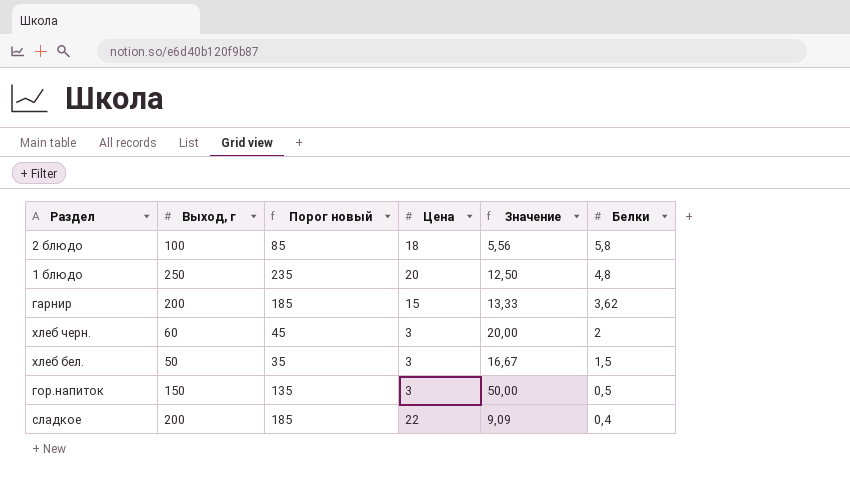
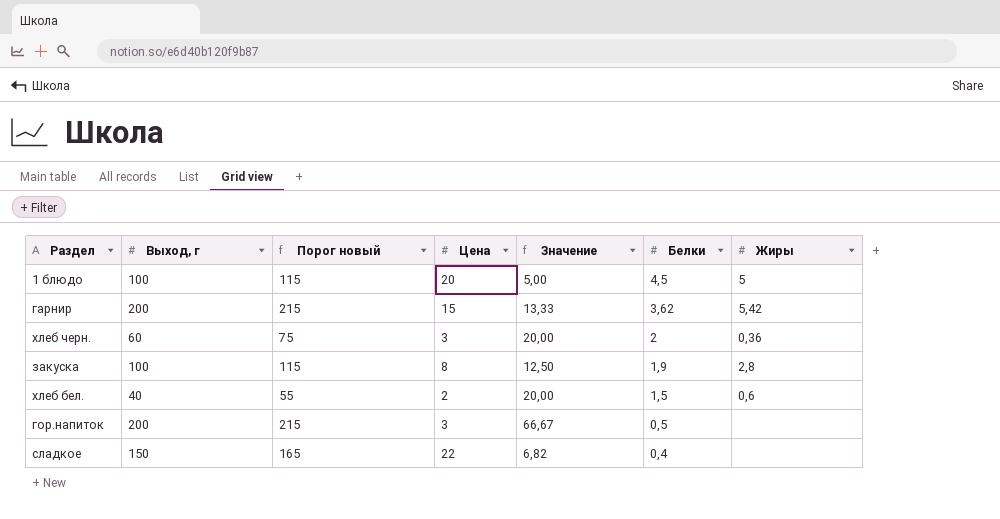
column Порог новый | formula: [Выход, г] - 15 -> [Выход, г] + 15
column Жиры | position: none -> 7
row 2 блюдо: 100 | 85 | 18 | 5,56 | 5,8 -> none
1 блюдо | Выход, г: 250 -> 100
1 блюдо | Значение: 12,50 -> 5,00
1 блюдо | Белки: 4,8 -> 4,5
row закуска: none -> 100 | 115 | 8 | 12,50 | 1,9 | 2,8
хлеб бел. | Выход, г: 50 -> 40
хлеб бел. | Цена: 3 -> 2
хлеб бел. | Значение: 16,67 -> 20,00
гор.напиток | Выход, г: 150 -> 200
гор.напиток | Значение: 50,00 -> 66,67
сладкое | Выход, г: 200 -> 150
сладкое | Значение: 9,09 -> 6,82

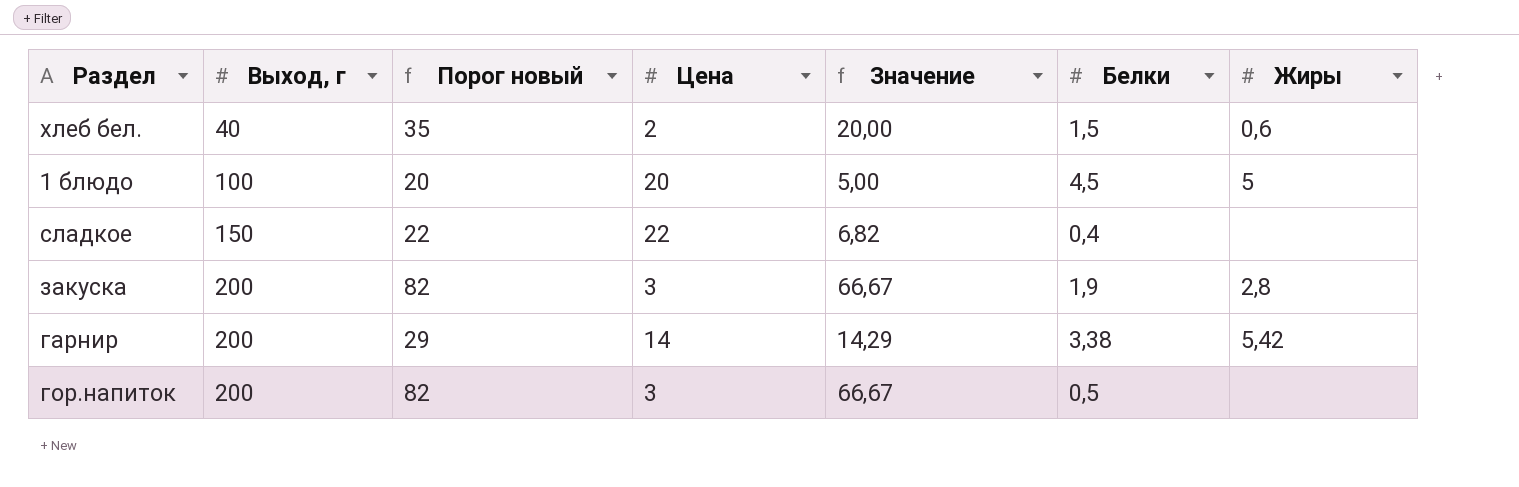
row order: Белки descending -> Выход, г ascending
column Порог новый | formula: [Выход, г] + 15 -> [Значение] + 15
row хлеб черн.: 60 | 75 | 3 | 20,00 | 2 | 0,36 -> none
закуска | Выход, г: 100 -> 200
закуска | Цена: 8 -> 3
закуска | Значение: 12,50 -> 66,67
гарнир | Цена: 15 -> 14
гарнир | Значение: 13,33 -> 14,29
гарнир | Белки: 3,62 -> 3,38

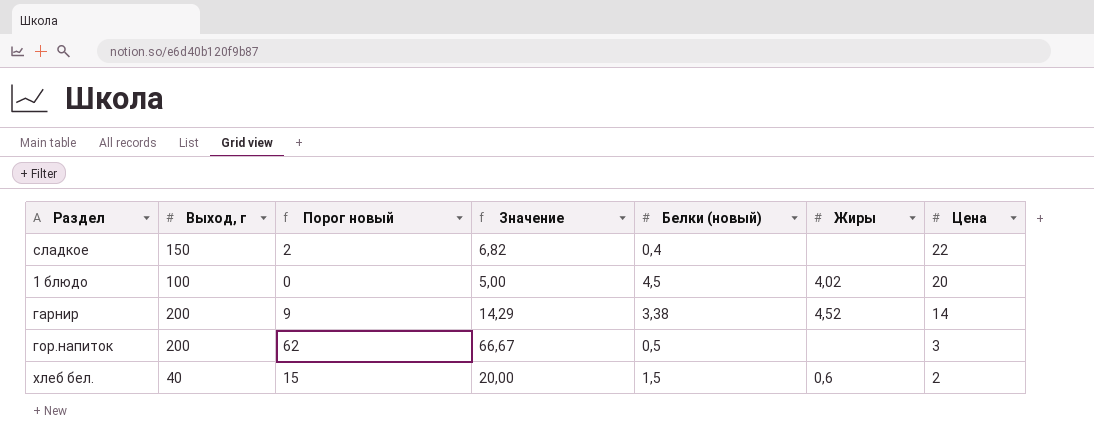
row order: Выход, г ascending -> Цена descending
column Порог новый | formula: [Значение] + 15 -> [Значение] - 5
column name: Белки -> Белки (новый)
column Цена | position: 4 -> 7
row закуска: 200 | 82 | 3 | 66,67 | 1,9 | 2,8 -> none
1 блюдо | Жиры: 5 -> 4,02
гарнир | Жиры: 5,42 -> 4,52

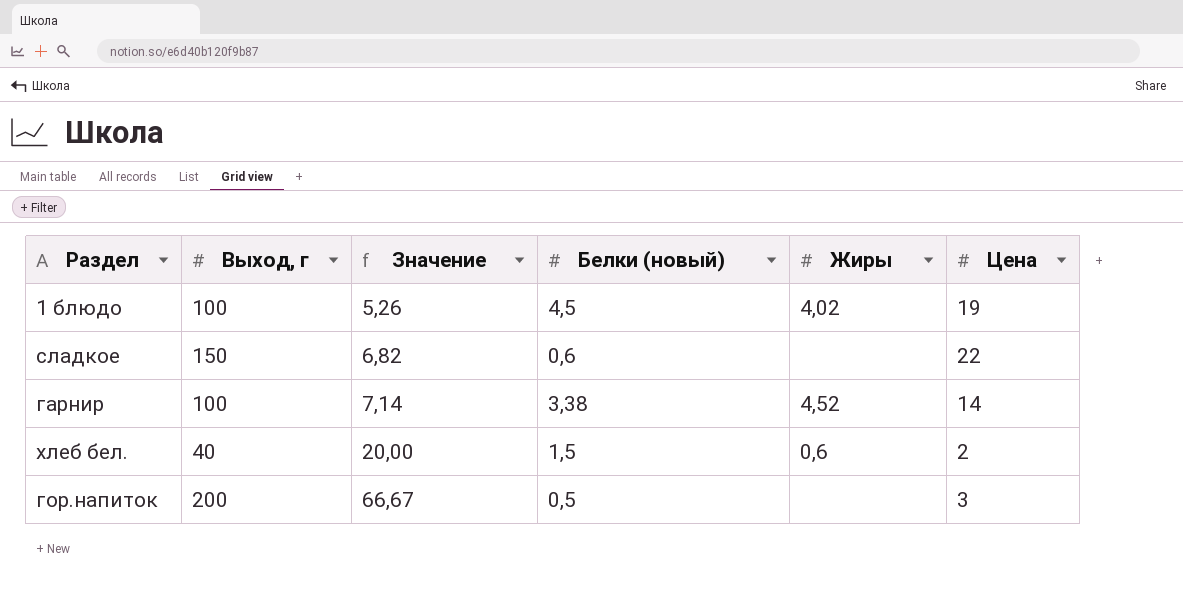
row order: Цена descending -> Значение ascending
column Порог новый | formula: [Значение] - 5 -> none
1 блюдо | Значение: 5,00 -> 5,26
1 блюдо | Цена: 20 -> 19
сладкое | Белки (новый): 0,4 -> 0,6
гарнир | Выход, г: 200 -> 100
гарнир | Значение: 14,29 -> 7,14

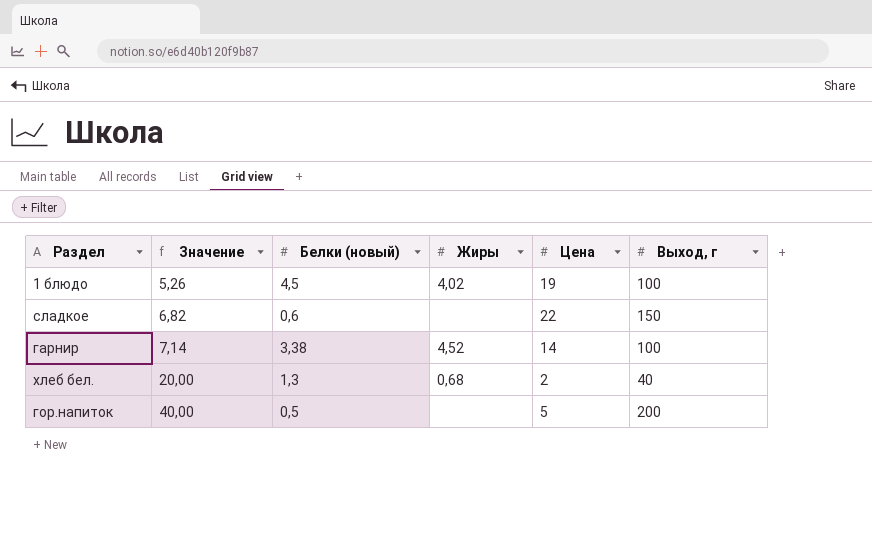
column Выход, г | position: 2 -> 6
хлеб бел. | Белки (новый): 1,5 -> 1,3
хлеб бел. | Жиры: 0,6 -> 0,68
гор.напиток | Значение: 66,67 -> 40,00
гор.напиток | Цена: 3 -> 5

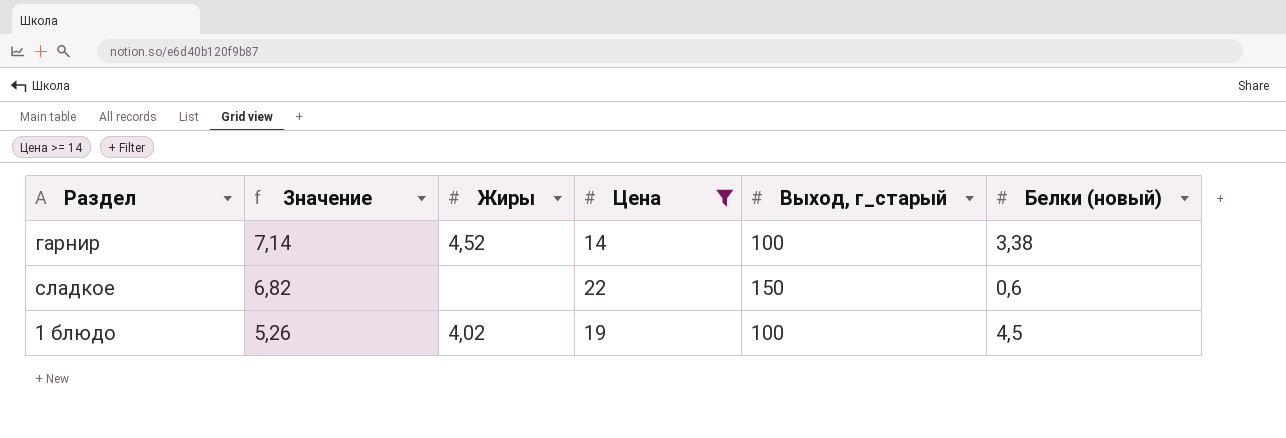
filter: none -> Цена >= 14
row order: Значение ascending -> Значение descending
column name: Выход, г -> Выход, г_старый
column Белки (новый) | position: 3 -> 6

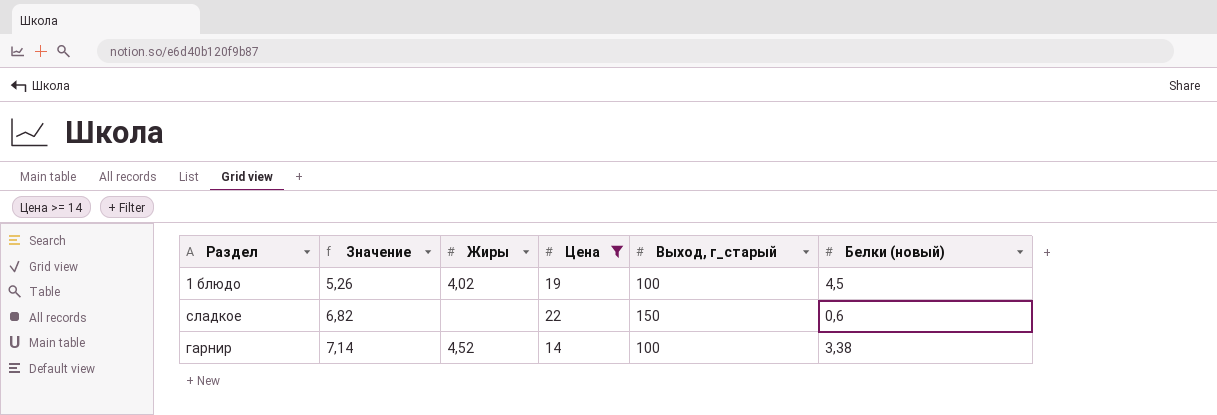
row order: Значение descending -> Значение ascending

